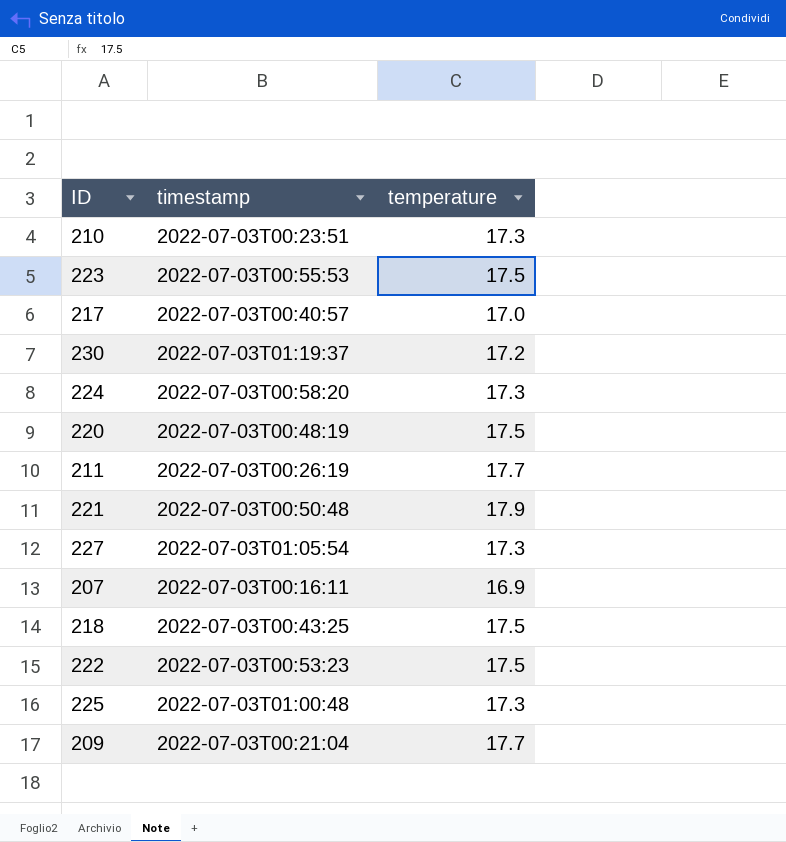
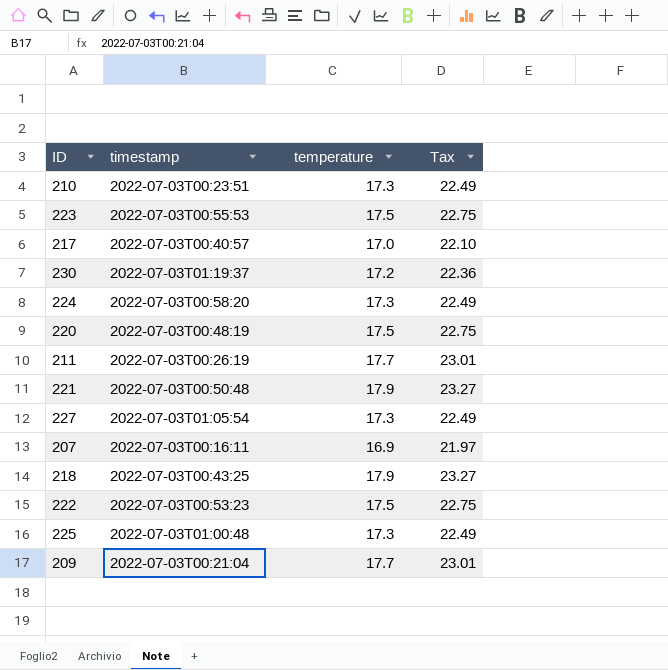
column Tax | formula: none -> [temperature] * 1.3
218 | temperature: 17.5 -> 17.9

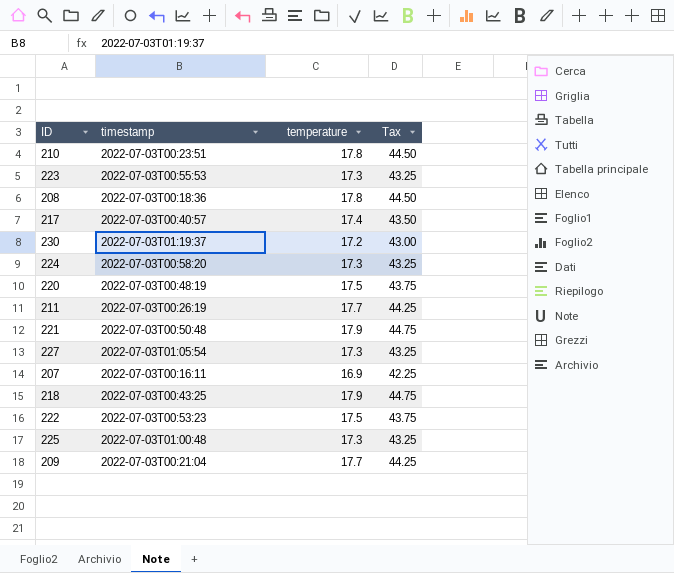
column Tax | formula: [temperature] * 1.3 -> [temperature] * 2.5
210 | temperature: 17.3 -> 17.8
223 | temperature: 17.5 -> 17.3
row 208: none -> 2022-07-03T00:18:36 | 17.8 | 44.50
217 | temperature: 17.0 -> 17.4

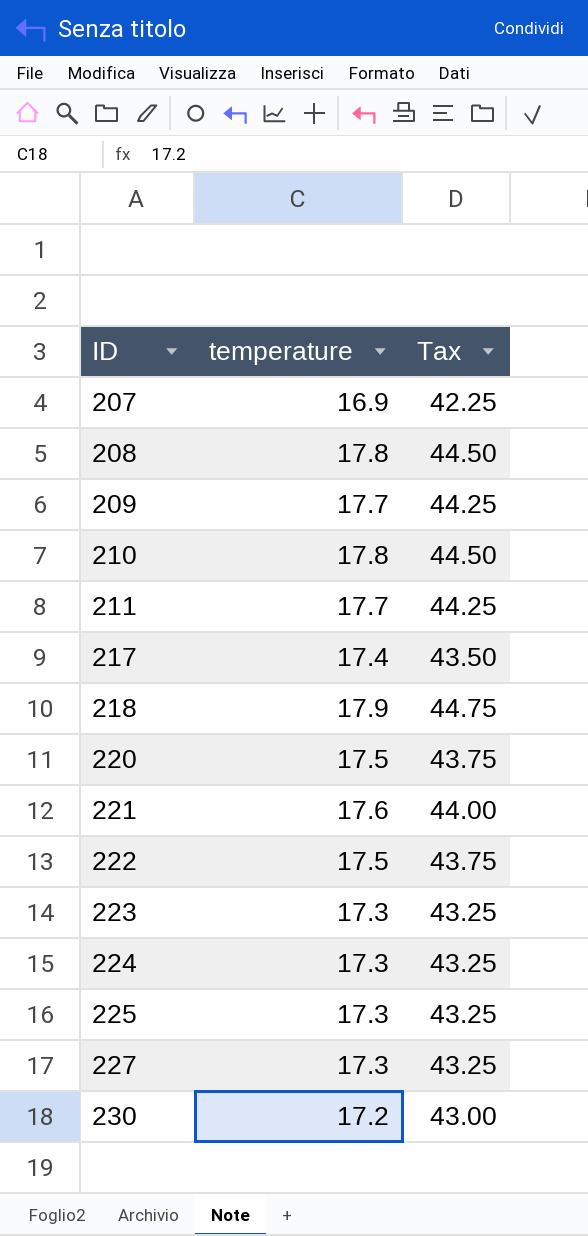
row order: none -> ID ascending
column timestamp | position: 2 -> none
221 | temperature: 17.9 -> 17.6
221 | Tax: 44.75 -> 44.00

